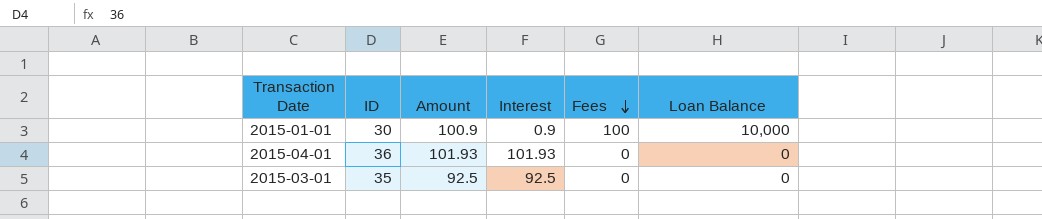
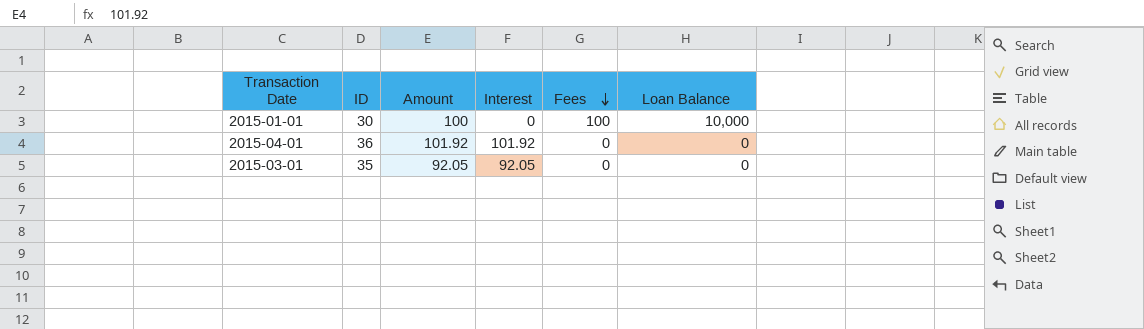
2015-01-01 | Amount: 100.9 -> 100
2015-01-01 | Interest: 0.9 -> 0
2015-04-01 | Amount: 101.93 -> 101.92
2015-04-01 | Interest: 101.93 -> 101.92
2015-03-01 | Amount: 92.5 -> 92.05
2015-03-01 | Interest: 92.5 -> 92.05

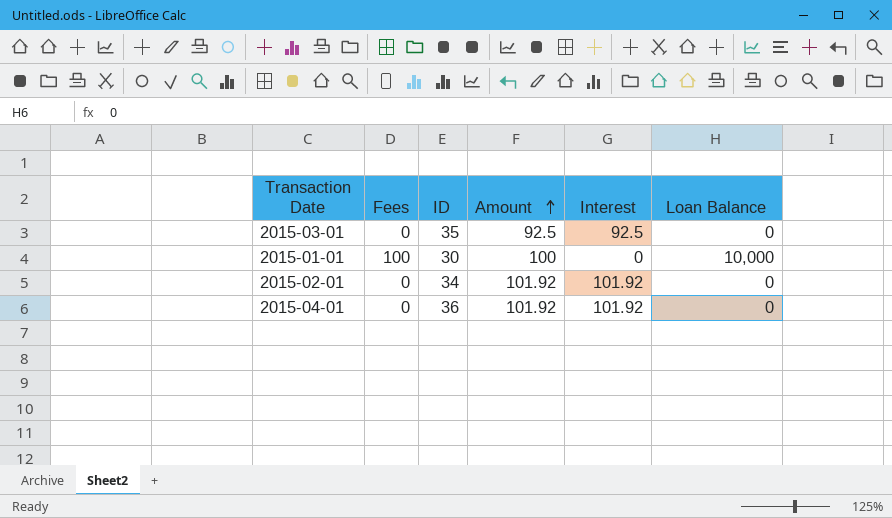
row order: Fees descending -> Amount ascending
column Fees | position: 5 -> 2
2015-03-01 | Amount: 92.05 -> 92.5
2015-03-01 | Interest: 92.05 -> 92.5
row 2015-02-01: none -> 0 | 34 | 101.92 | 101.92 | 0

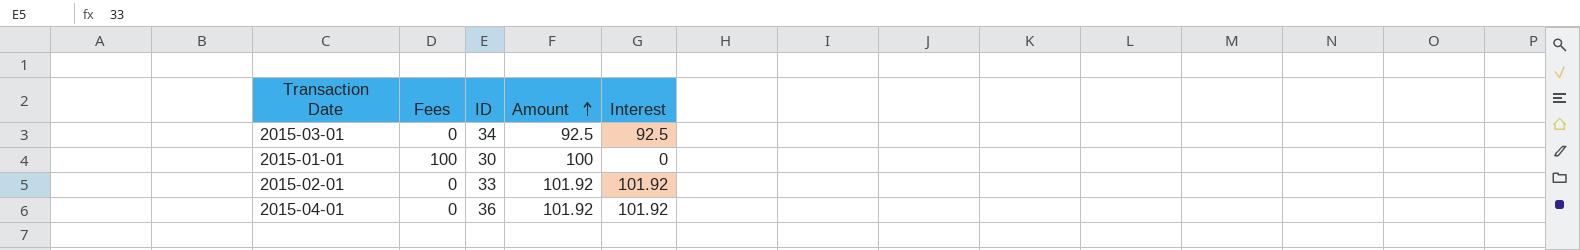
column Loan Balance | position: 6 -> none
2015-03-01 | ID: 35 -> 34
2015-02-01 | ID: 34 -> 33

